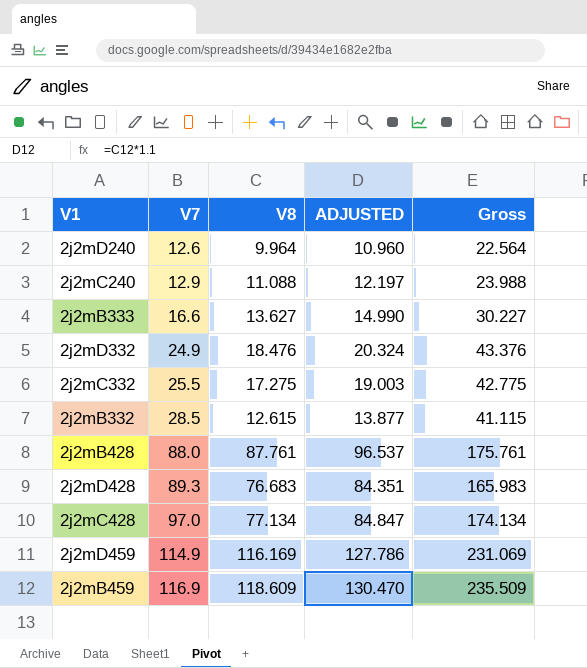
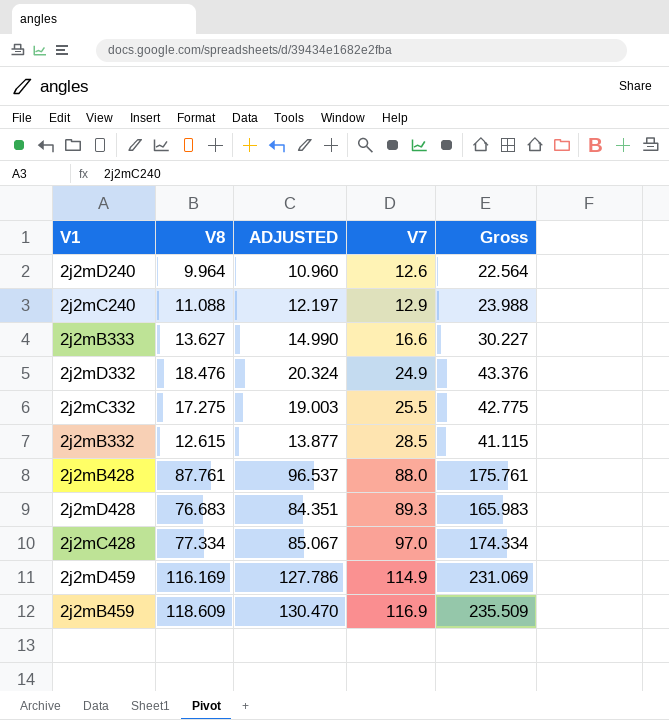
column V7 | position: 2 -> 4
2j2mC428 | V8: 77.134 -> 77.334
2j2mC428 | ADJUSTED: 84.847 -> 85.067
2j2mC428 | Gross: 174.134 -> 174.334

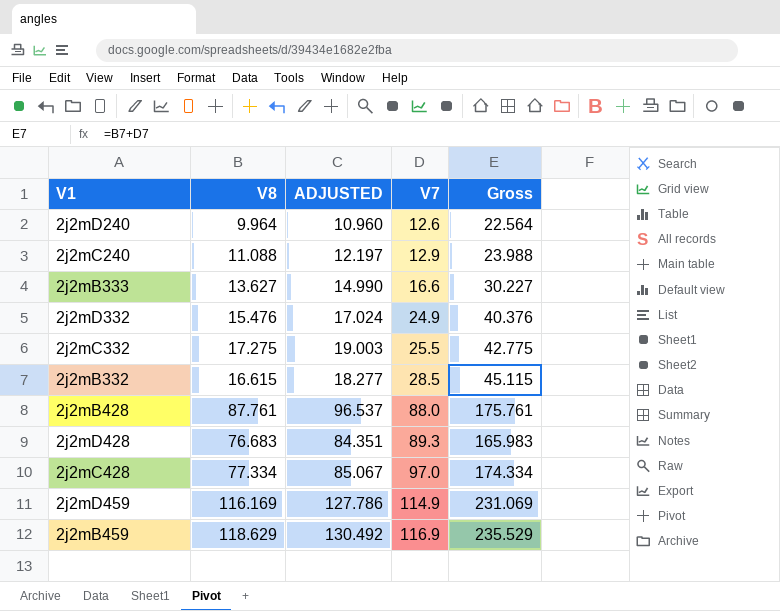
2j2mD332 | V8: 18.476 -> 15.476
2j2mD332 | ADJUSTED: 20.324 -> 17.024
2j2mD332 | Gross: 43.376 -> 40.376
2j2mB332 | V8: 12.615 -> 16.615
2j2mB332 | ADJUSTED: 13.877 -> 18.277
2j2mB332 | Gross: 41.115 -> 45.115
2j2mB459 | V8: 118.609 -> 118.629
2j2mB459 | ADJUSTED: 130.470 -> 130.492
2j2mB459 | Gross: 235.509 -> 235.529

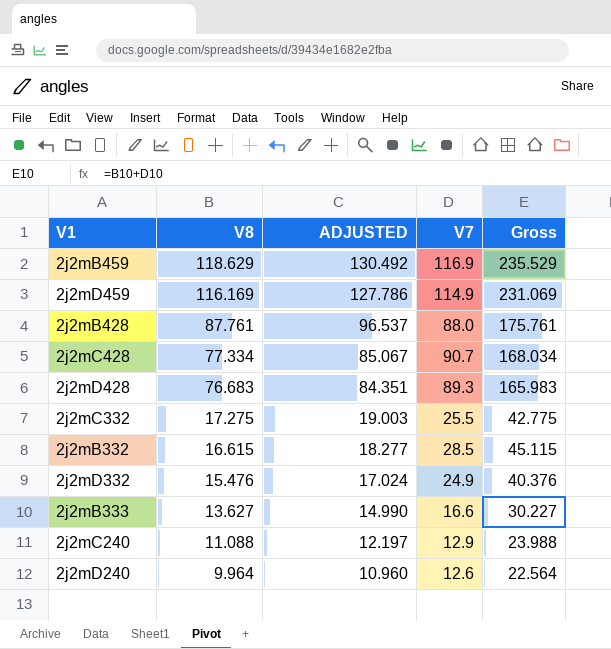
row order: V7 ascending -> V8 descending
2j2mC428 | V7: 97.0 -> 90.7
2j2mC428 | Gross: 174.334 -> 168.034

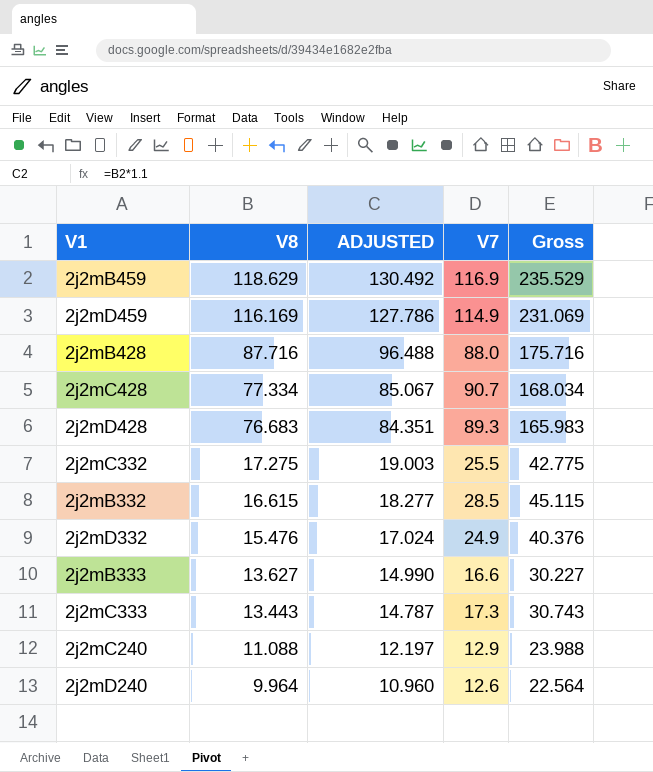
2j2mB428 | V8: 87.761 -> 87.716
2j2mB428 | ADJUSTED: 96.537 -> 96.488
2j2mB428 | Gross: 175.761 -> 175.716
row 2j2mC333: none -> 13.443 | 14.787 | 17.3 | 30.743

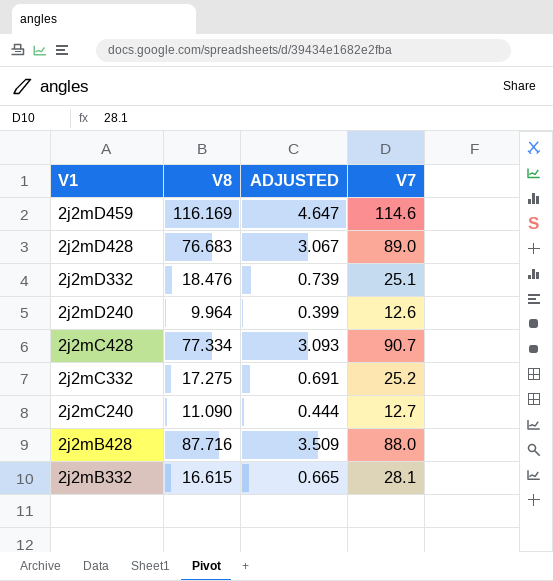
row order: V8 descending -> V1 descending
column Gross | formula: [V8] + [V7] -> none
column ADJUSTED | formula: [V8] * 1.1 -> [V8] * 0.04
row 2j2mB459: 118.629 | 130.492 | 116.9 | 235.529 -> none
row 2j2mB333: 13.627 | 14.990 | 16.6 | 30.227 -> none
row 2j2mC333: 13.443 | 14.787 | 17.3 | 30.743 -> none
2j2mD459 | V7: 114.9 -> 114.6
2j2mD428 | V7: 89.3 -> 89.0
2j2mD332 | V8: 15.476 -> 18.476
2j2mD332 | V7: 24.9 -> 25.1
2j2mC332 | V7: 25.5 -> 25.2
2j2mC240 | V8: 11.088 -> 11.090
2j2mC240 | V7: 12.9 -> 12.7
2j2mB332 | V7: 28.5 -> 28.1

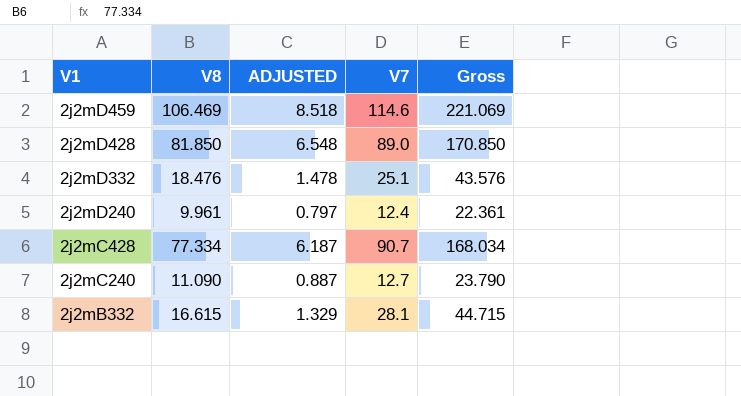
column ADJUSTED | formula: [V8] * 0.04 -> [V8] * 0.08
column Gross | formula: none -> [V8] + [V7]
row 2j2mC332: 17.275 | 0.691 | 25.2 -> none
row 2j2mB428: 87.716 | 3.509 | 88.0 -> none
2j2mD459 | V8: 116.169 -> 106.469
2j2mD428 | V8: 76.683 -> 81.850
2j2mD240 | V8: 9.964 -> 9.961
2j2mD240 | V7: 12.6 -> 12.4

